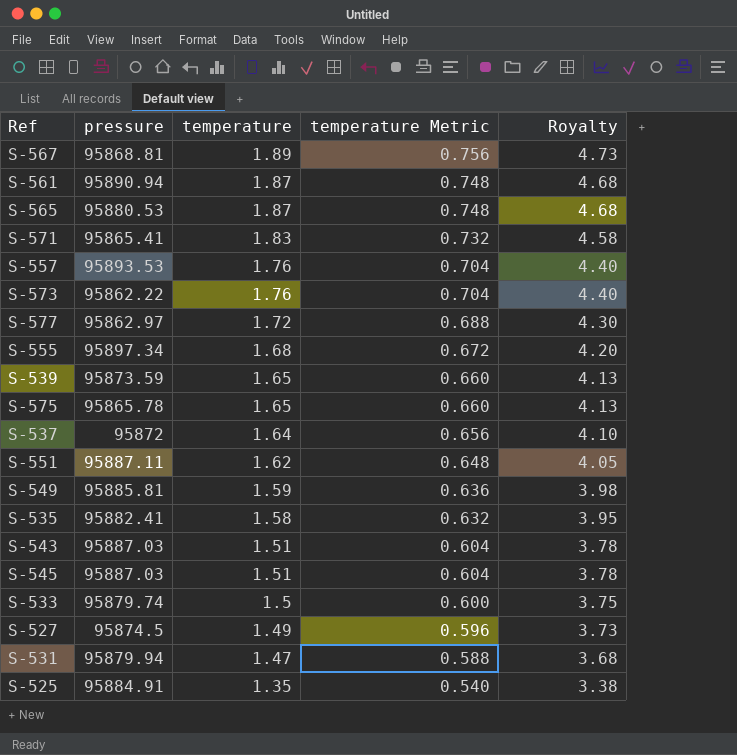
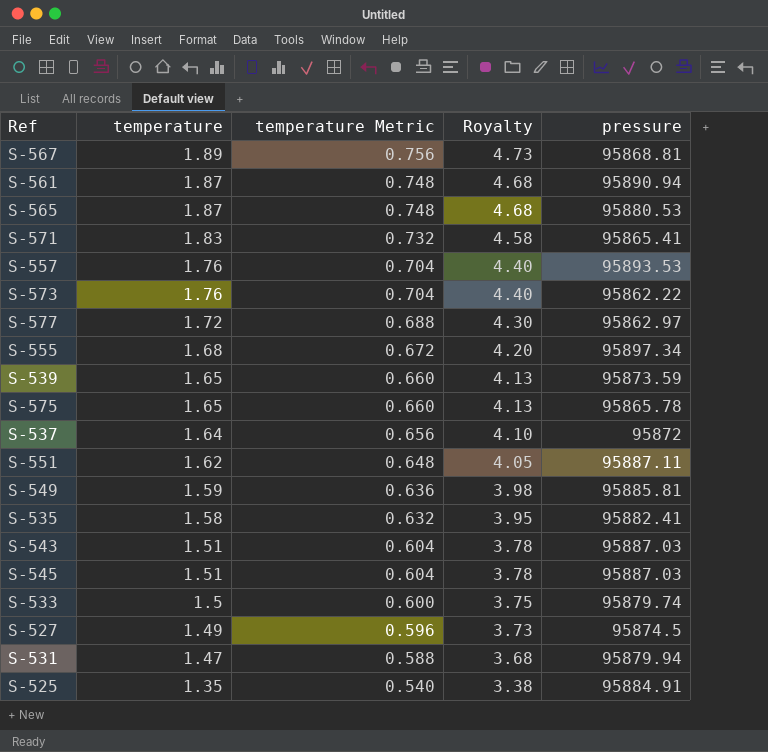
column pressure | position: 2 -> 5

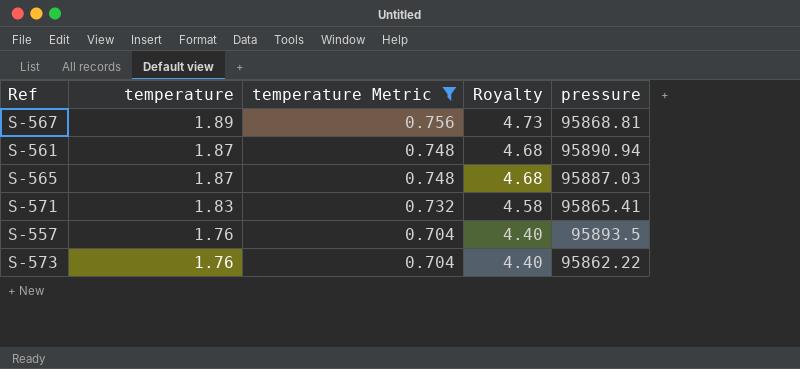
filter: none -> temperature Metric >= 0.704
S-565 | pressure: 95880.53 -> 95887.03
S-557 | pressure: 95893.53 -> 95893.5

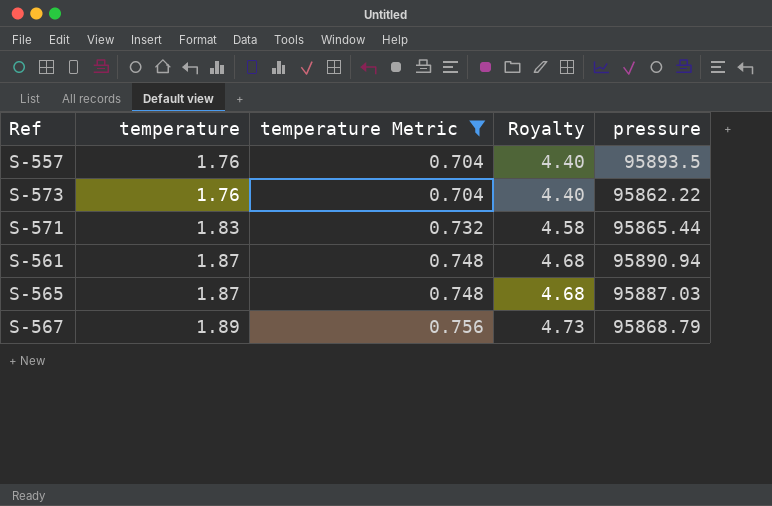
row order: temperature descending -> temperature ascending
S-571 | pressure: 95865.41 -> 95865.44
S-567 | pressure: 95868.81 -> 95868.79

